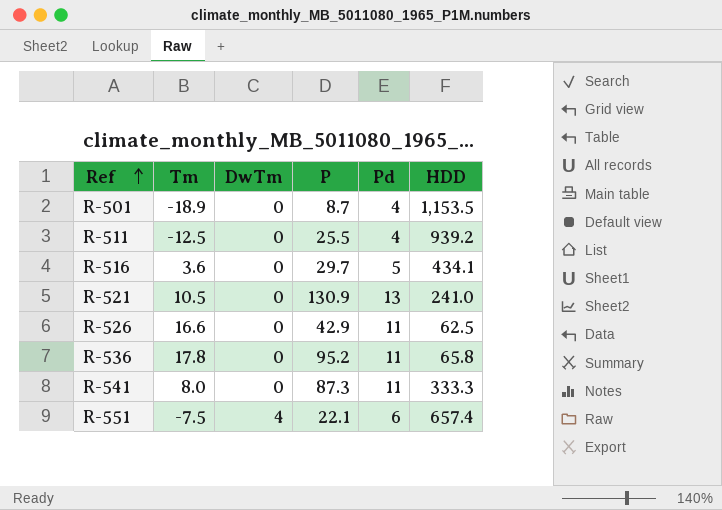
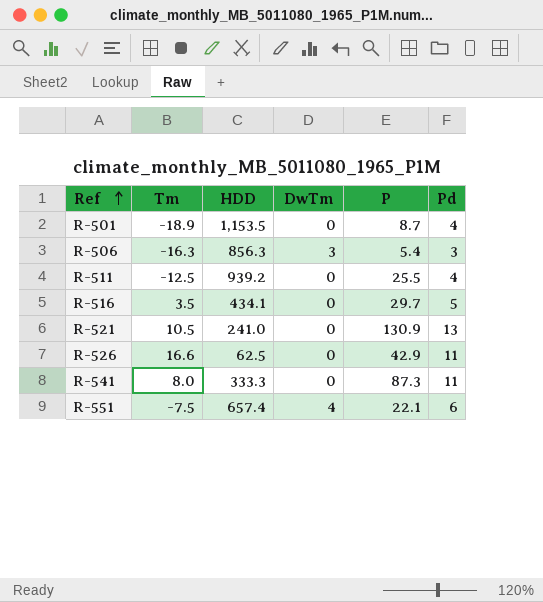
column HDD | position: 6 -> 3
row R-536: 17.8 | 0 | 95.2 | 11 | 65.8 -> none
row R-506: none -> -16.3 | 856.3 | 3 | 5.4 | 3
R-516 | Tm: 3.6 -> 3.5

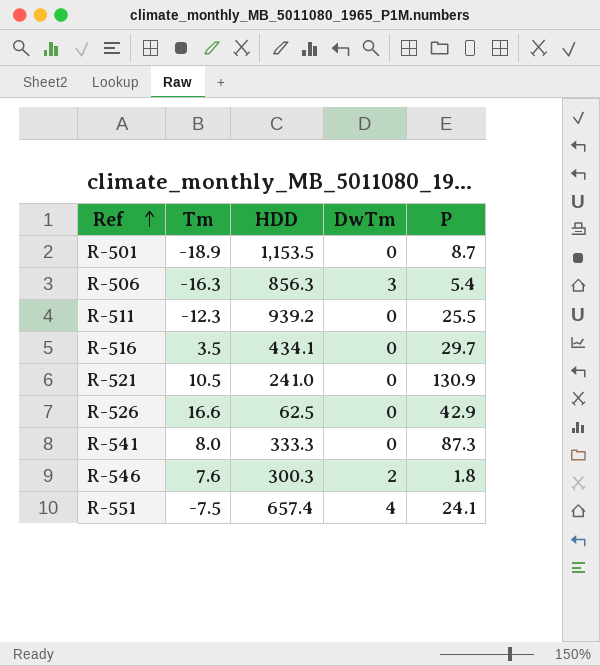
column Pd | position: 6 -> none
R-511 | Tm: -12.5 -> -12.3
row R-546: none -> 7.6 | 300.3 | 2 | 1.8
R-551 | P: 22.1 -> 24.1

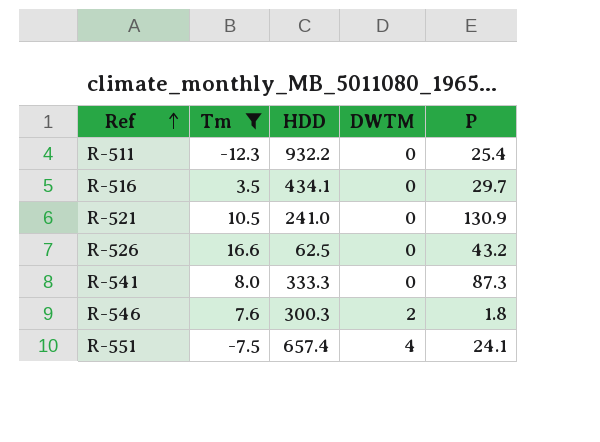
filter: none -> Tm >= -12.3
column name: DwTm -> DWTM
R-511 | HDD: 939.2 -> 932.2
R-511 | P: 25.5 -> 25.4
R-526 | P: 42.9 -> 43.2

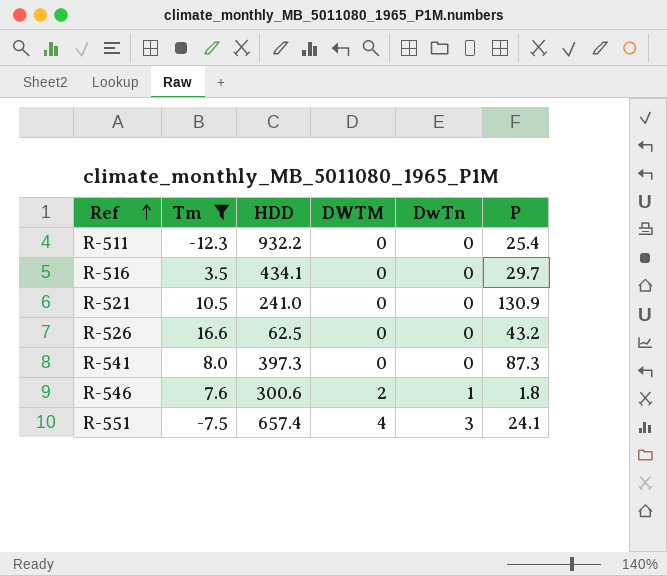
column DwTn | position: none -> 5
R-541 | HDD: 333.3 -> 397.3
R-546 | HDD: 300.3 -> 300.6

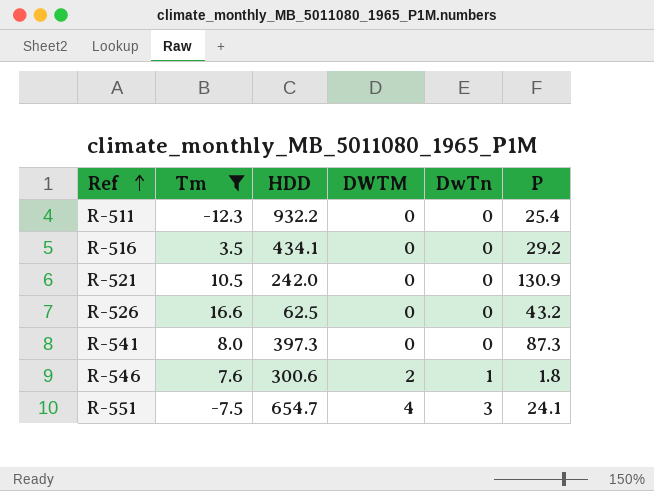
R-516 | P: 29.7 -> 29.2
R-521 | HDD: 241.0 -> 242.0
R-551 | HDD: 657.4 -> 654.7

